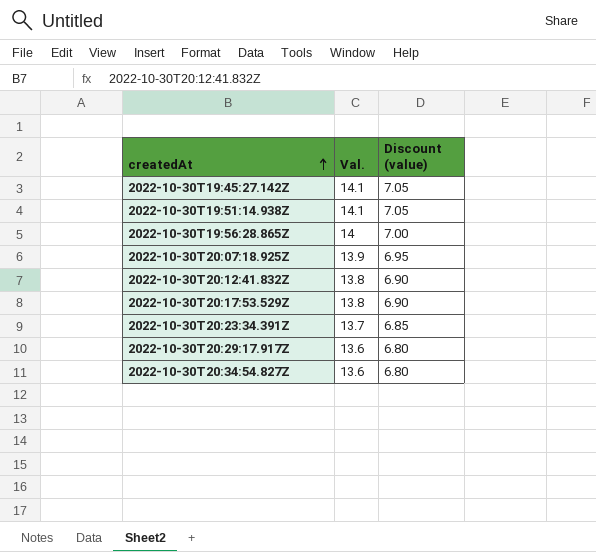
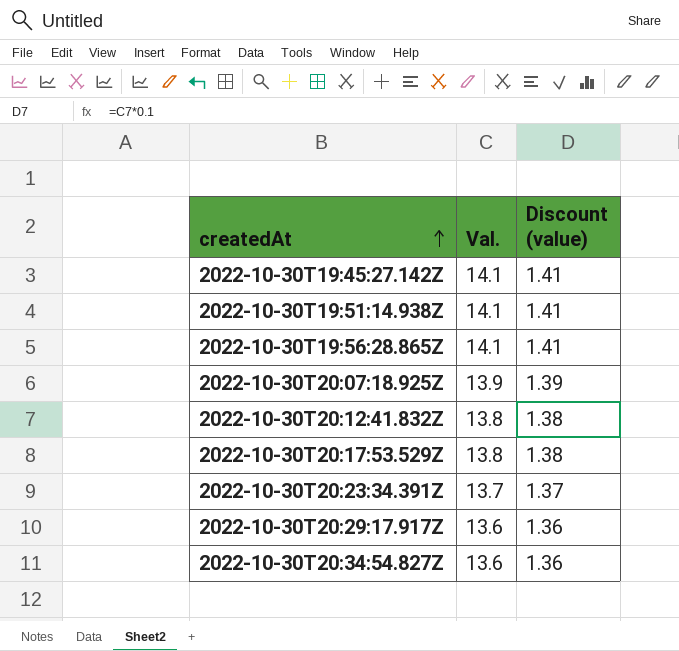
column Discount (value) | formula: [Val.] * 0.5 -> [Val.] * 0.1
2022-10-30T19:56:28.865Z | Val.: 14 -> 14.1

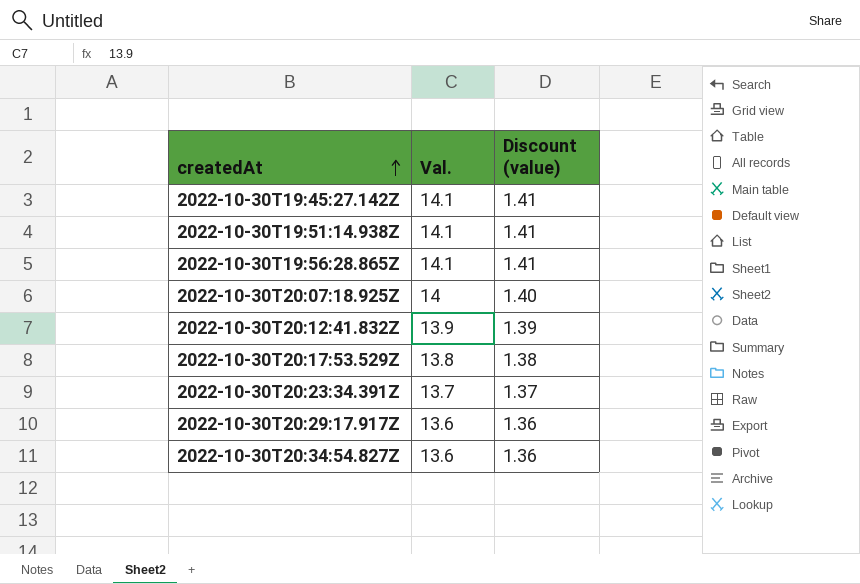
2022-10-30T20:07:18.925Z | Val.: 13.9 -> 14
2022-10-30T20:07:18.925Z | Discount (value): 1.39 -> 1.40
2022-10-30T20:12:41.832Z | Val.: 13.8 -> 13.9
2022-10-30T20:12:41.832Z | Discount (value): 1.38 -> 1.39

